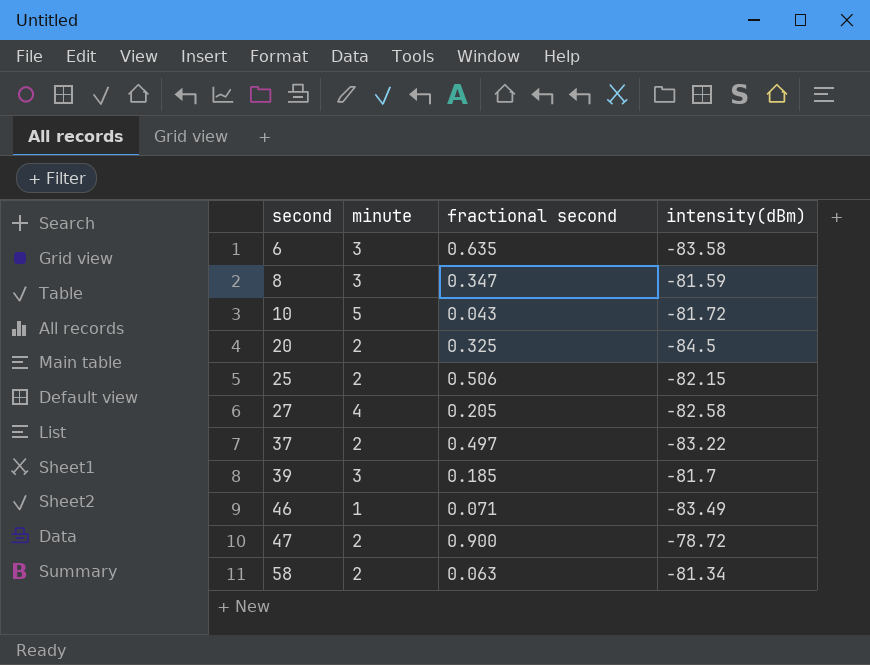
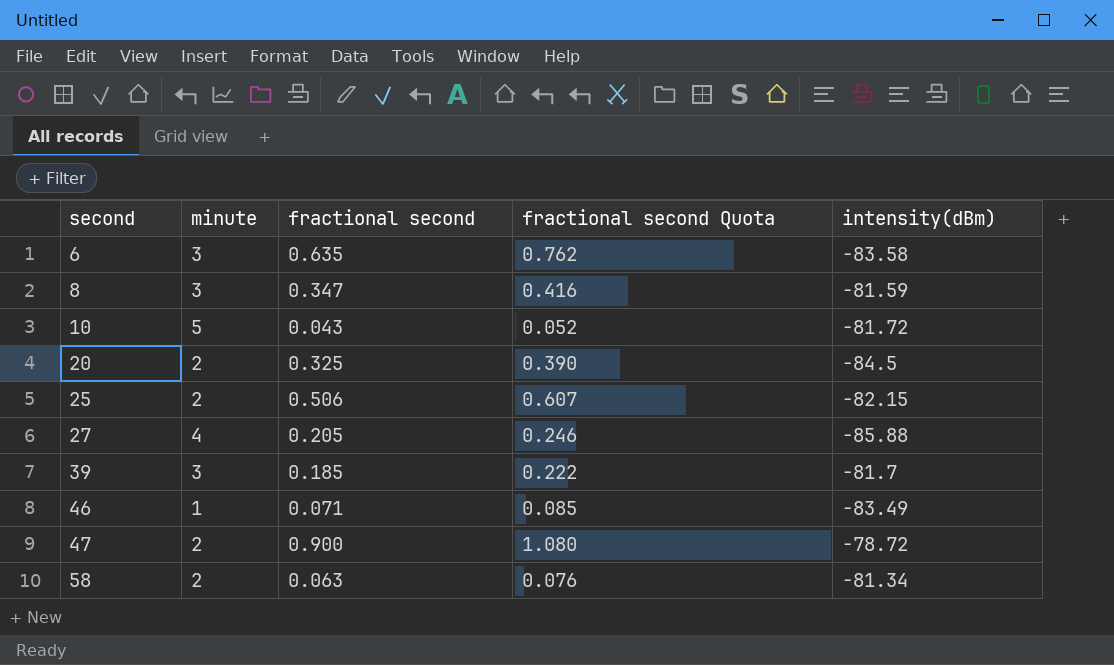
column fractional second Quota | formula: none -> [fractional second] * 1.2
row 37: 2 | 0.497 | -83.22 -> none
27 | intensity(dBm): -82.58 -> -85.88

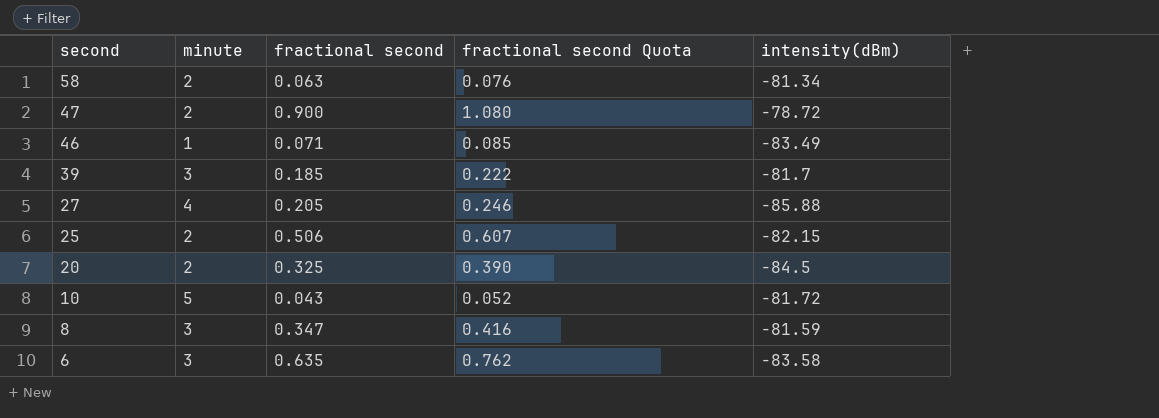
row order: second ascending -> second descending

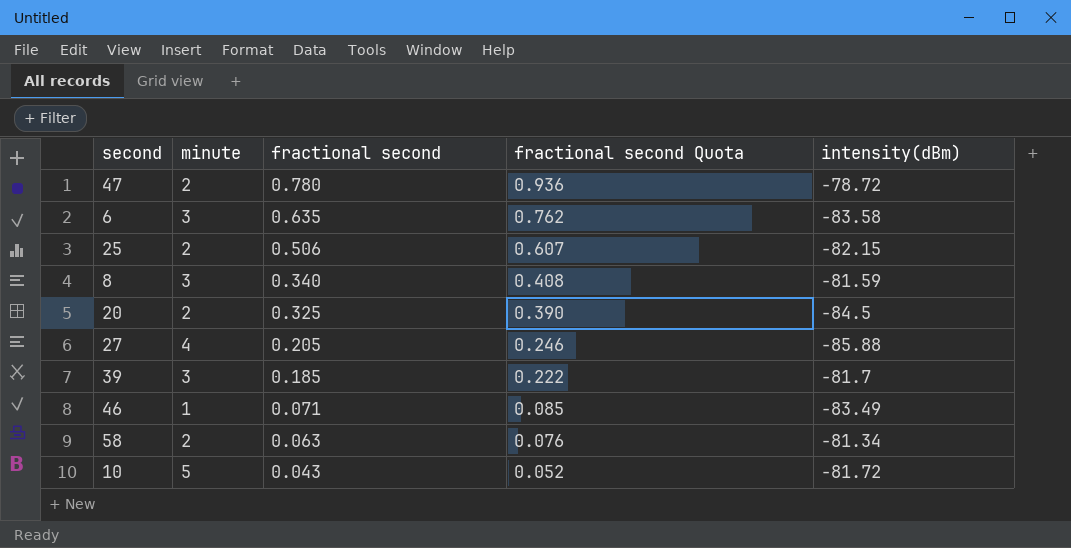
row order: second descending -> fractional second descending
47 | fractional second: 0.900 -> 0.780
47 | fractional second Quota: 1.080 -> 0.936
8 | fractional second: 0.347 -> 0.340
8 | fractional second Quota: 0.416 -> 0.408

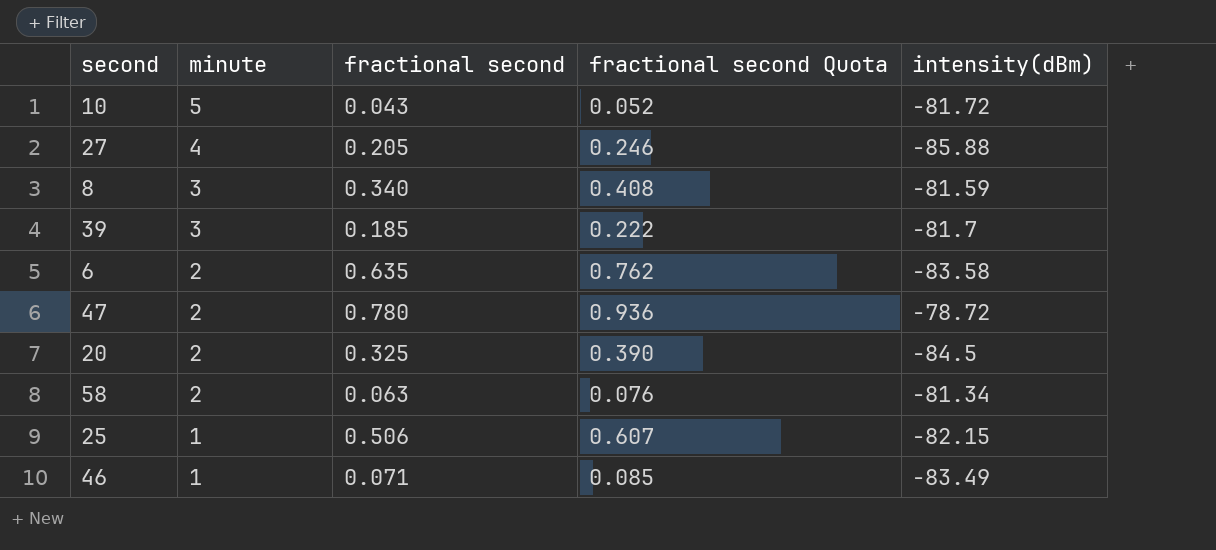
row order: fractional second descending -> minute descending
6 | minute: 3 -> 2
25 | minute: 2 -> 1

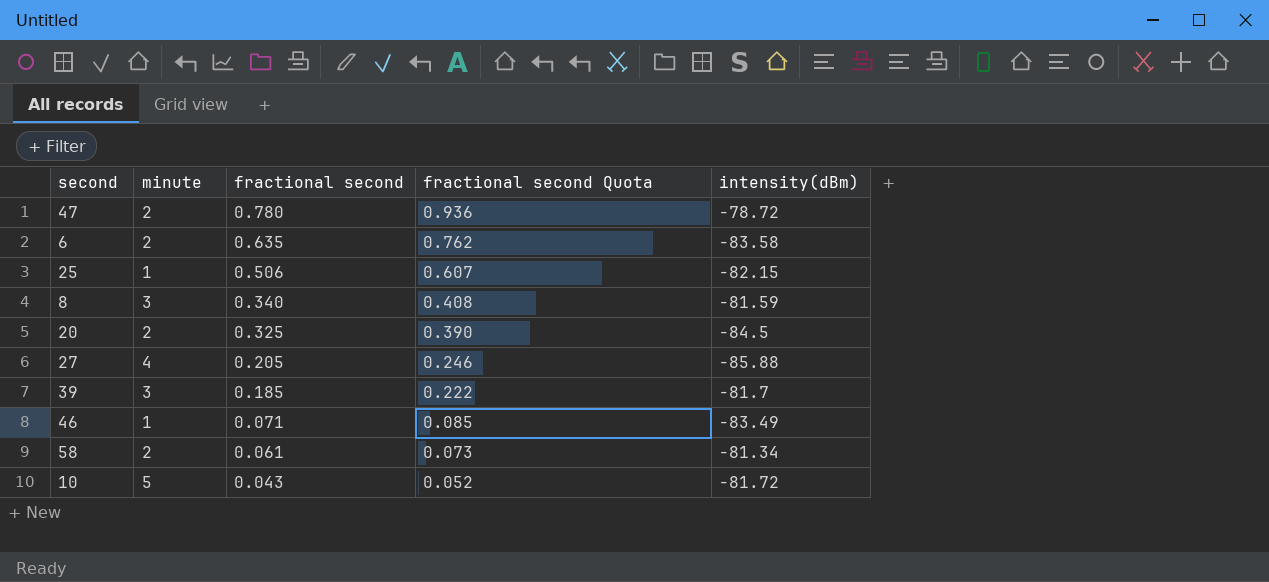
row order: minute descending -> fractional second descending
58 | fractional second: 0.063 -> 0.061
58 | fractional second Quota: 0.076 -> 0.073

